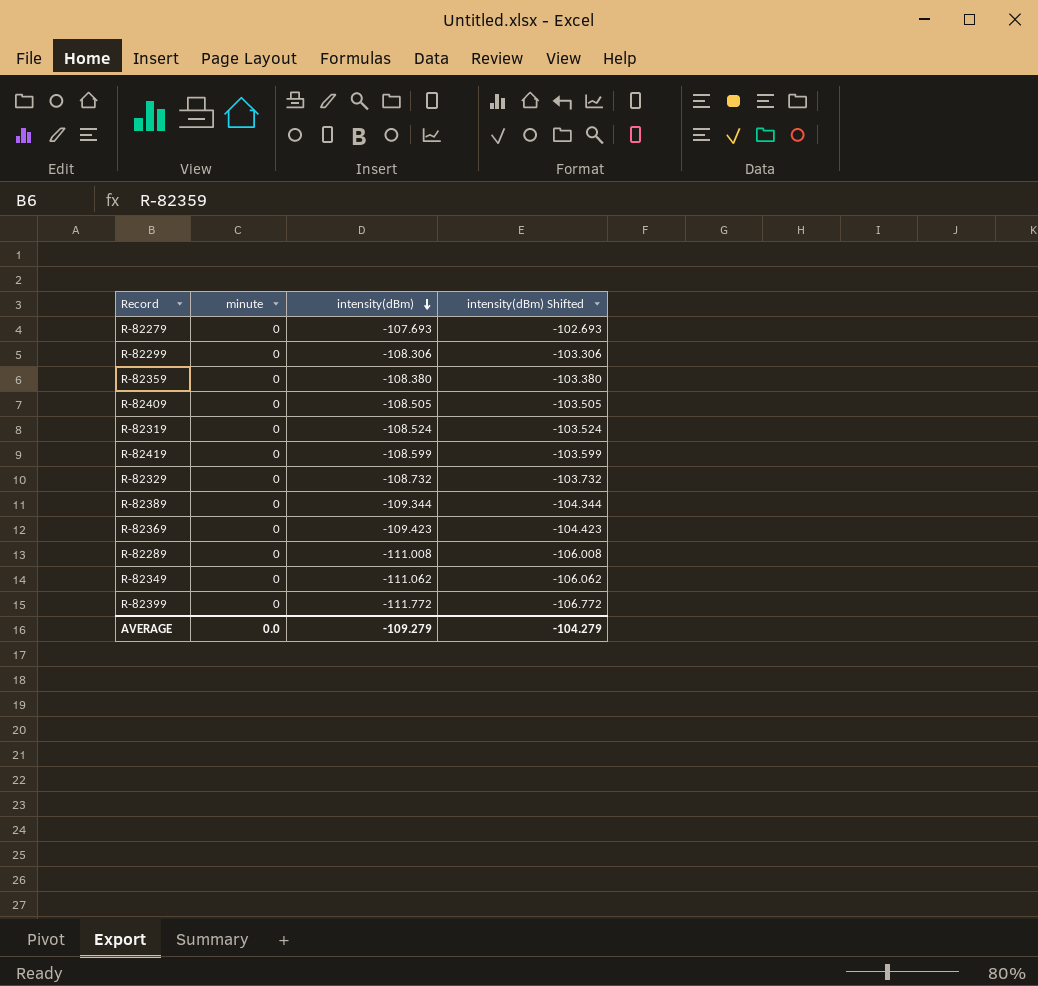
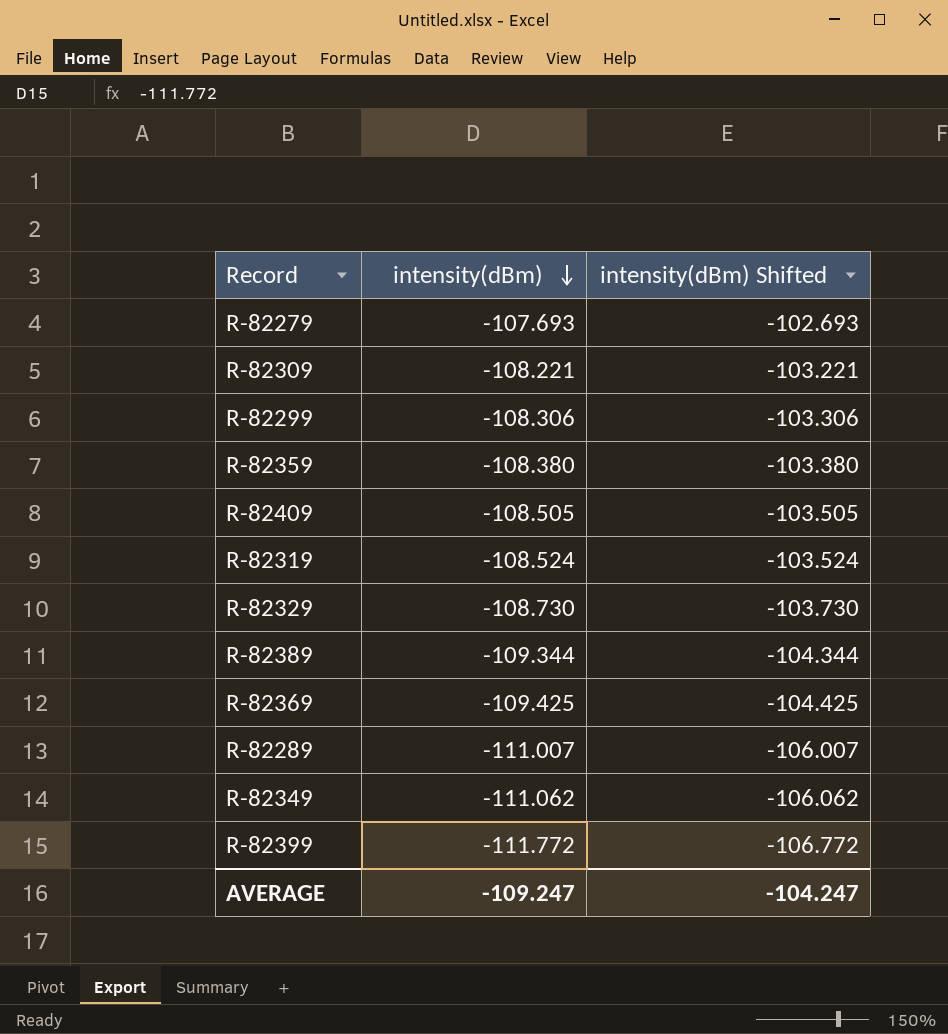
column minute | position: 2 -> none
row R-82419: 0 | -108.599 | -103.599 -> none
row R-82309: none -> -108.221 | -103.221
R-82329 | intensity(dBm): -108.732 -> -108.730
R-82329 | intensity(dBm) Shifted: -103.732 -> -103.730
R-82369 | intensity(dBm): -109.423 -> -109.425
R-82369 | intensity(dBm) Shifted: -104.423 -> -104.425
R-82289 | intensity(dBm): -111.008 -> -111.007
R-82289 | intensity(dBm) Shifted: -106.008 -> -106.007
AVERAGE | intensity(dBm): -109.279 -> -109.247
AVERAGE | intensity(dBm) Shifted: -104.279 -> -104.247

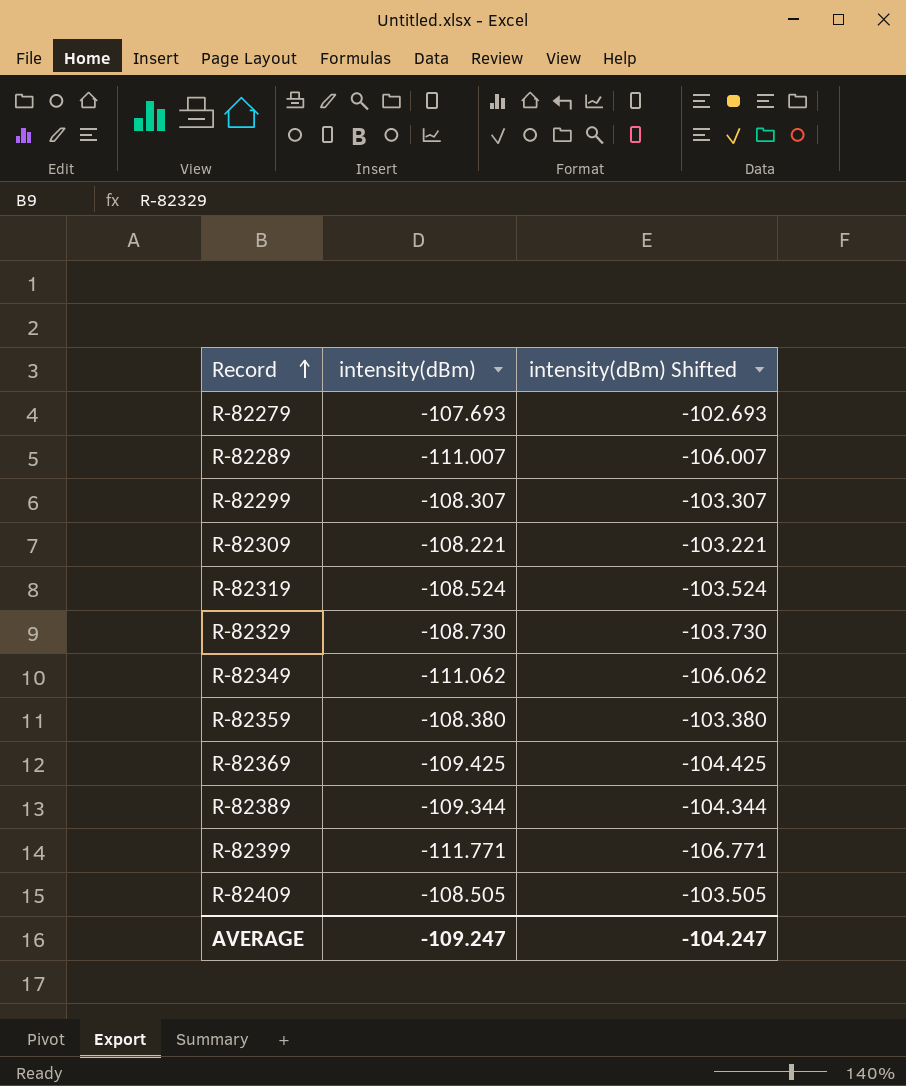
row order: intensity(dBm) descending -> Record ascending
R-82299 | intensity(dBm): -108.306 -> -108.307
R-82299 | intensity(dBm) Shifted: -103.306 -> -103.307
R-82399 | intensity(dBm): -111.772 -> -111.771
R-82399 | intensity(dBm) Shifted: -106.772 -> -106.771

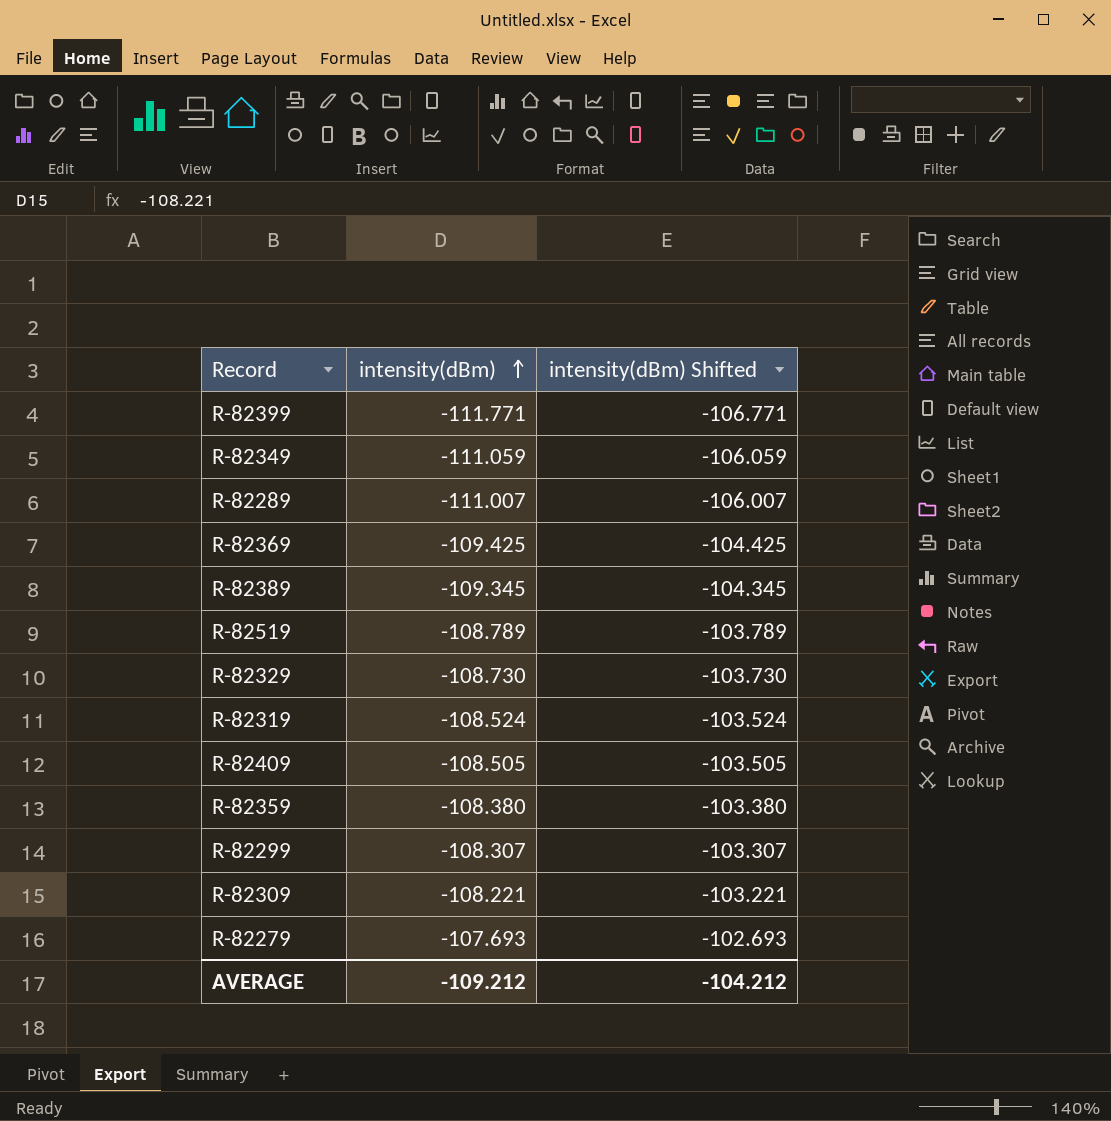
row order: Record ascending -> intensity(dBm) ascending
R-82349 | intensity(dBm): -111.062 -> -111.059
R-82349 | intensity(dBm) Shifted: -106.062 -> -106.059
R-82389 | intensity(dBm): -109.344 -> -109.345
R-82389 | intensity(dBm) Shifted: -104.344 -> -104.345
row R-82519: none -> -108.789 | -103.789
AVERAGE | intensity(dBm): -109.247 -> -109.212
AVERAGE | intensity(dBm) Shifted: -104.247 -> -104.212

